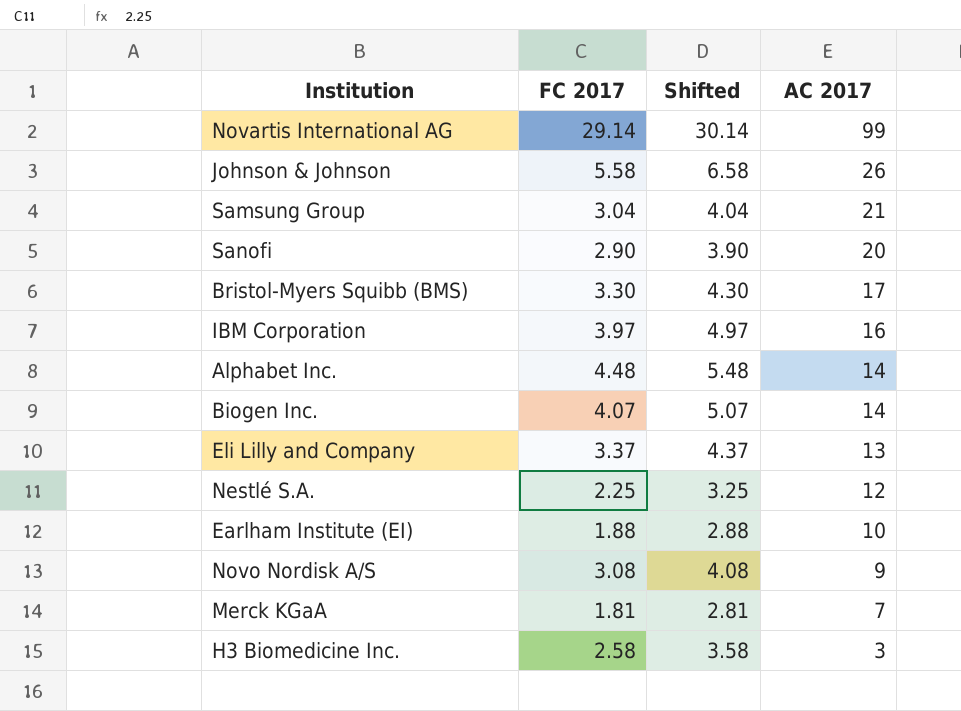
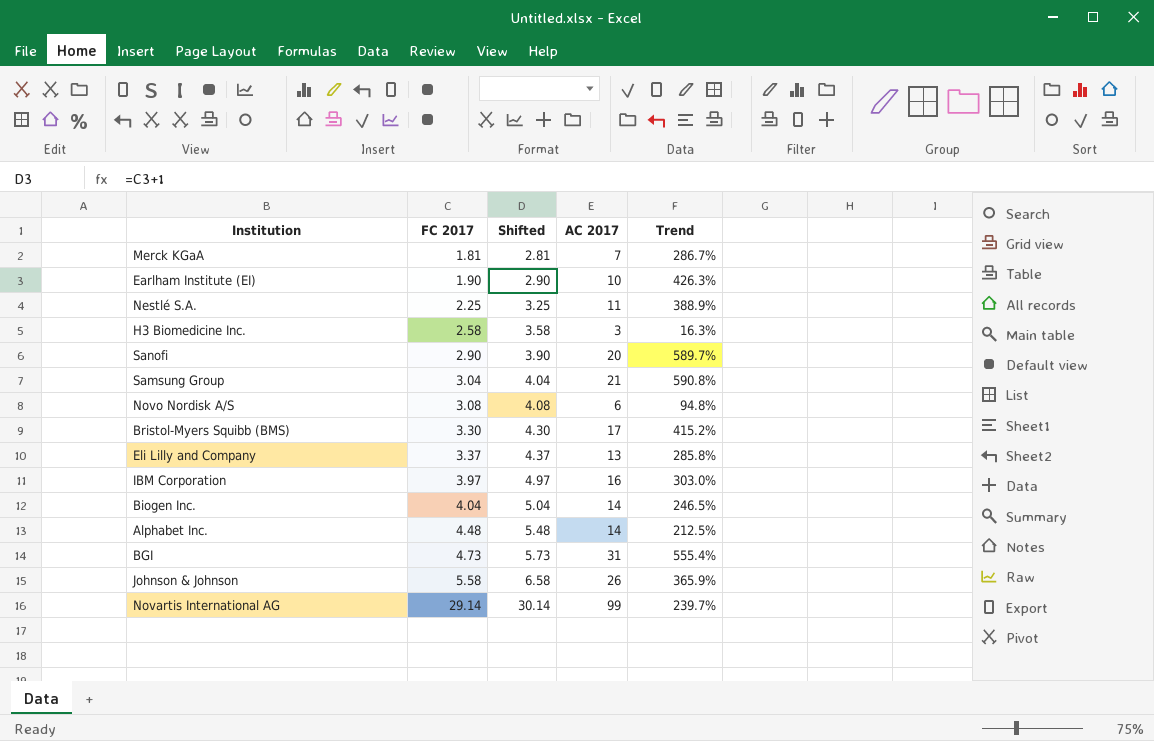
row order: AC 2017 descending -> FC 2017 ascending
column Trend | formula: none -> ([AC 2017] - [FC 2017]) / [FC 2017]
Earlham Institute (EI) | FC 2017: 1.88 -> 1.90
Earlham Institute (EI) | Shifted: 2.88 -> 2.90
Nestlé S.A. | AC 2017: 12 -> 11
Novo Nordisk A/S | AC 2017: 9 -> 6
Biogen Inc. | FC 2017: 4.07 -> 4.04
Biogen Inc. | Shifted: 5.07 -> 5.04
row BGI: none -> 4.73 | 5.73 | 31 | 555.4%

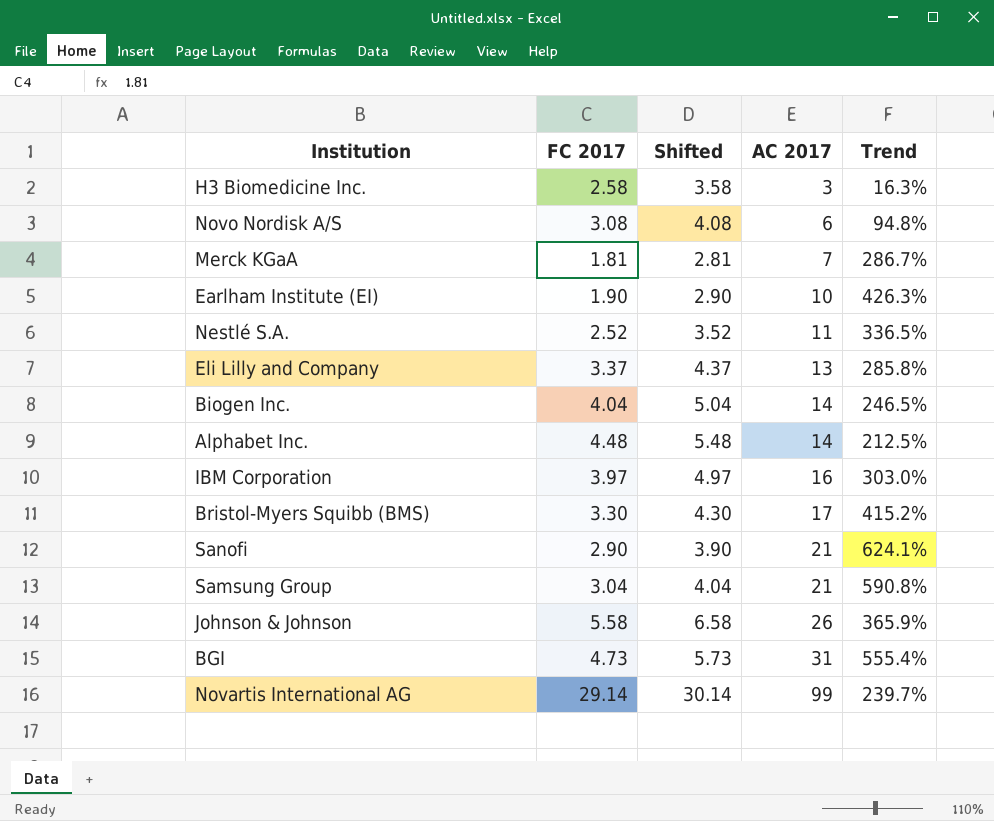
row order: FC 2017 ascending -> AC 2017 ascending
Nestlé S.A. | FC 2017: 2.25 -> 2.52
Nestlé S.A. | Shifted: 3.25 -> 3.52
Nestlé S.A. | Trend: 388.9% -> 336.5%
Sanofi | AC 2017: 20 -> 21
Sanofi | Trend: 589.7% -> 624.1%

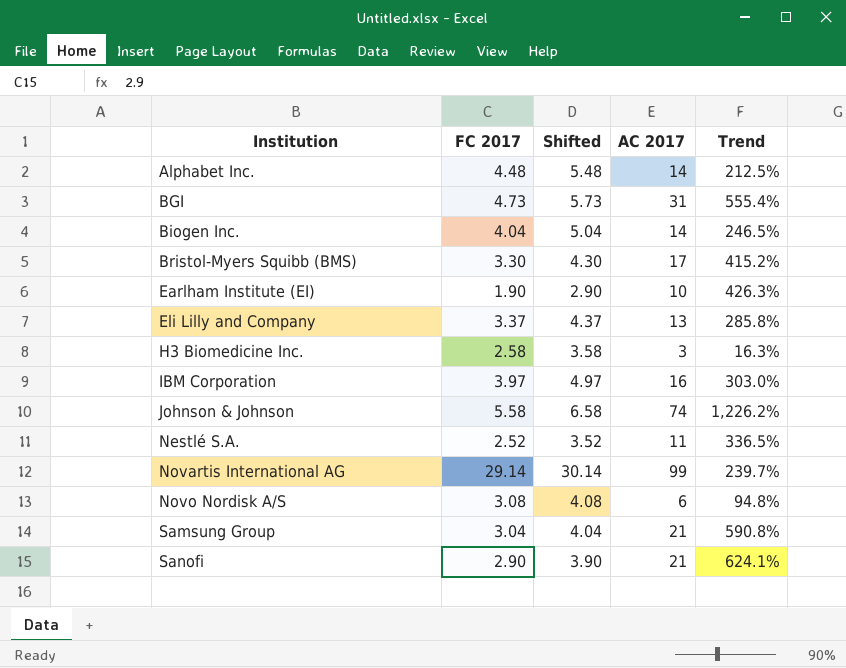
row order: AC 2017 ascending -> Institution ascending
row Merck KGaA: 1.81 | 2.81 | 7 | 286.7% -> none
Johnson & Johnson | AC 2017: 26 -> 74
Johnson & Johnson | Trend: 365.9% -> 1,226.2%

